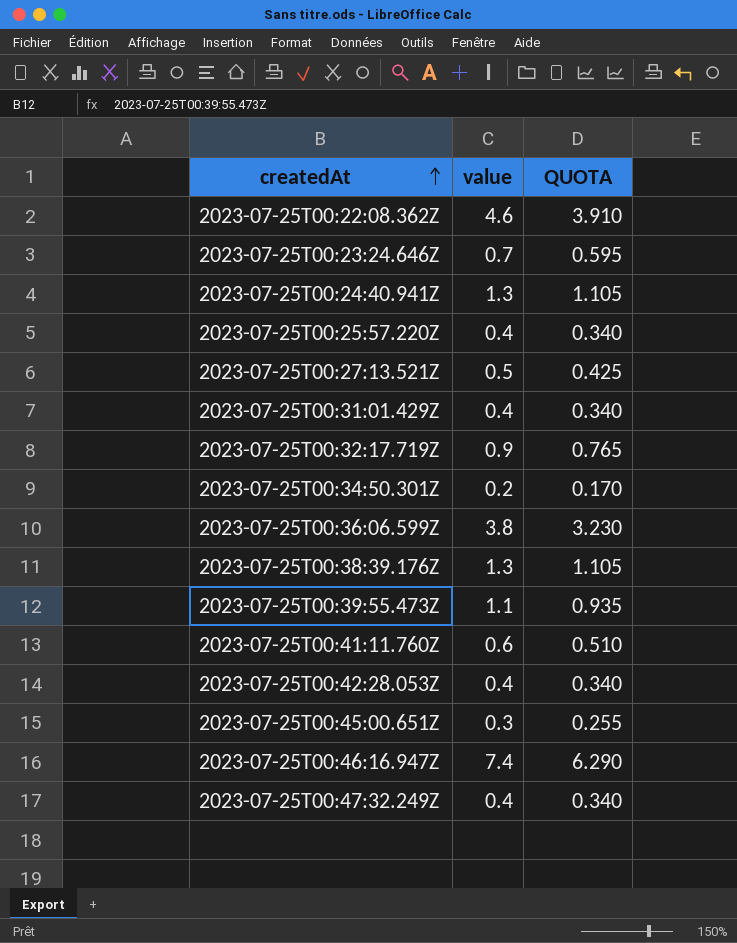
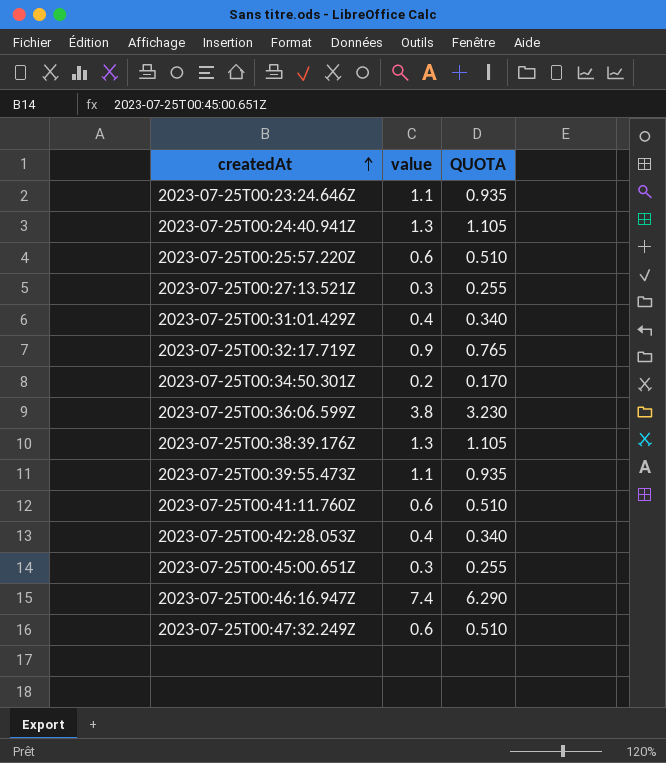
row 2023-07-25T00:22:08.362Z: 4.6 | 3.910 -> none
2023-07-25T00:23:24.646Z | value: 0.7 -> 1.1
2023-07-25T00:23:24.646Z | QUOTA: 0.595 -> 0.935
2023-07-25T00:25:57.220Z | value: 0.4 -> 0.6
2023-07-25T00:25:57.220Z | QUOTA: 0.340 -> 0.510
2023-07-25T00:27:13.521Z | value: 0.5 -> 0.3
2023-07-25T00:27:13.521Z | QUOTA: 0.425 -> 0.255
2023-07-25T00:47:32.249Z | value: 0.4 -> 0.6
2023-07-25T00:47:32.249Z | QUOTA: 0.340 -> 0.510

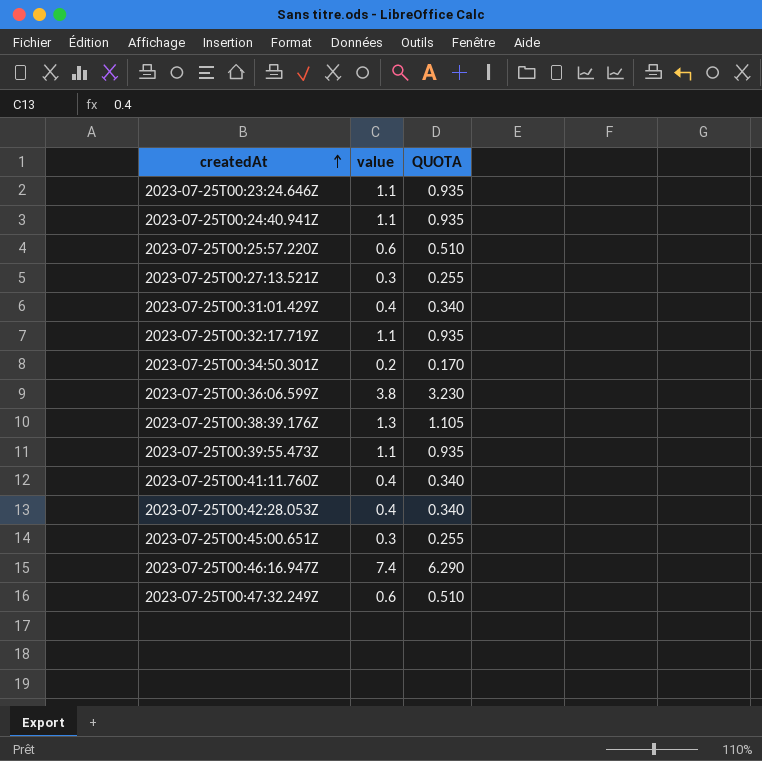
2023-07-25T00:24:40.941Z | value: 1.3 -> 1.1
2023-07-25T00:24:40.941Z | QUOTA: 1.105 -> 0.935
2023-07-25T00:32:17.719Z | value: 0.9 -> 1.1
2023-07-25T00:32:17.719Z | QUOTA: 0.765 -> 0.935
2023-07-25T00:41:11.760Z | value: 0.6 -> 0.4
2023-07-25T00:41:11.760Z | QUOTA: 0.510 -> 0.340

